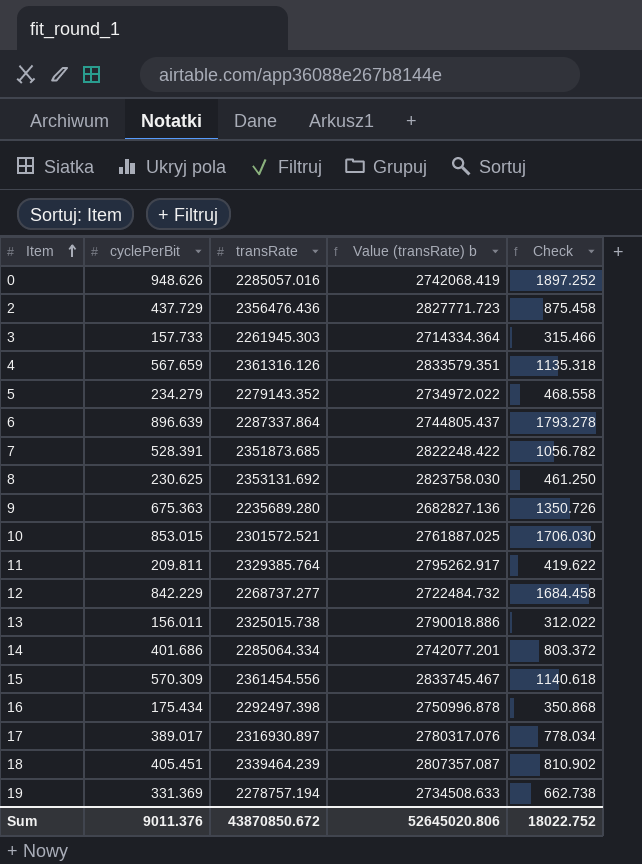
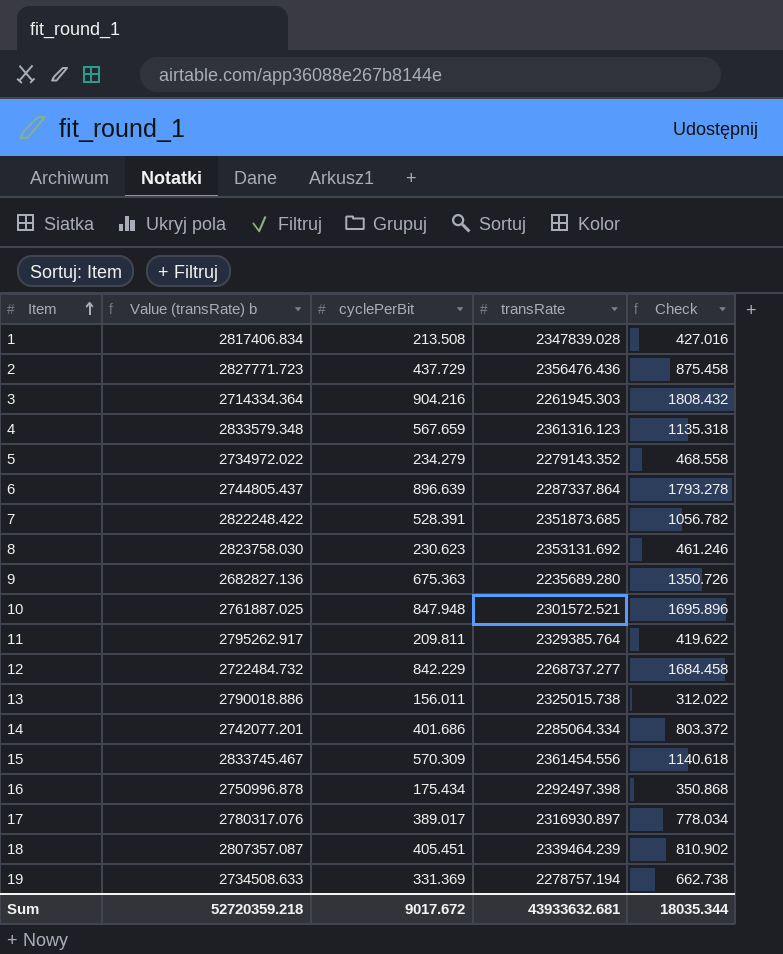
column Value (transRate) b | position: 4 -> 2
row 0: 948.626 | 2285057.016 | 2742068.419 | 1897.252 -> none
row 1: none -> 2817406.834 | 213.508 | 2347839.028 | 427.016
3 | cyclePerBit: 157.733 -> 904.216
3 | Check: 315.466 -> 1808.432
4 | Value (transRate) b: 2833579.351 -> 2833579.348
4 | transRate: 2361316.126 -> 2361316.123
8 | cyclePerBit: 230.625 -> 230.623
8 | Check: 461.250 -> 461.246
10 | cyclePerBit: 853.015 -> 847.948
10 | Check: 1706.030 -> 1695.896
Sum | Value (transRate) b: 52645020.806 -> 52720359.218
Sum | cyclePerBit: 9011.376 -> 9017.672
Sum | transRate: 43870850.672 -> 43933632.681
Sum | Check: 18022.752 -> 18035.344

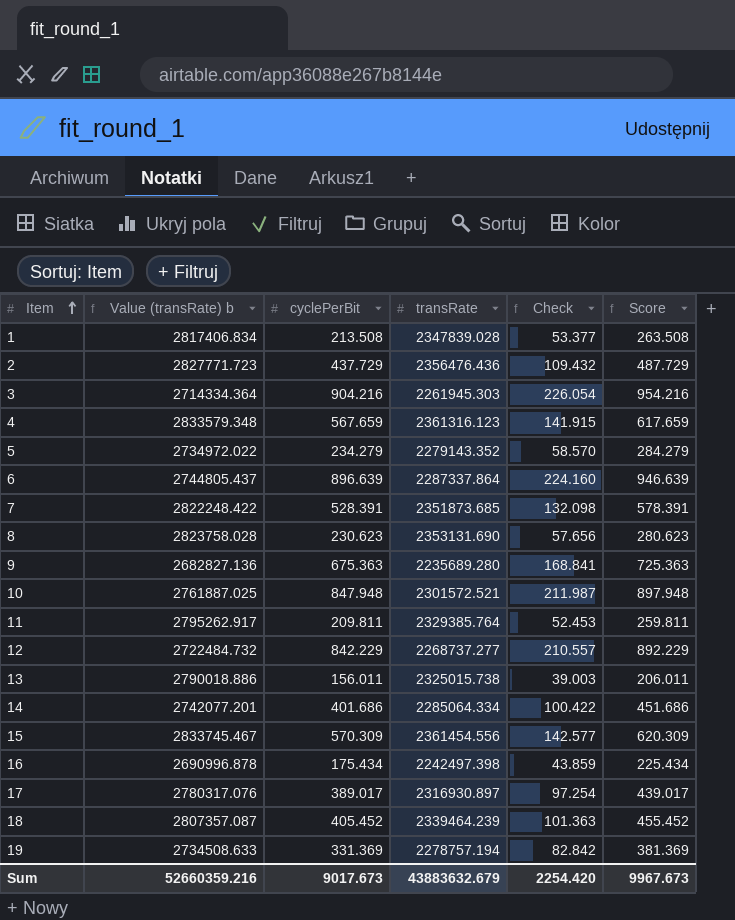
column Check | formula: [cyclePerBit] * 2 -> [cyclePerBit] * 0.25
column Score | formula: none -> [cyclePerBit] + 50
8 | Value (transRate) b: 2823758.030 -> 2823758.028
8 | transRate: 2353131.692 -> 2353131.690
16 | Value (transRate) b: 2750996.878 -> 2690996.878
16 | transRate: 2292497.398 -> 2242497.398
18 | cyclePerBit: 405.451 -> 405.452
Sum | Value (transRate) b: 52720359.218 -> 52660359.216
Sum | cyclePerBit: 9017.672 -> 9017.673
Sum | transRate: 43933632.681 -> 43883632.679
Sum | Check: 18035.344 -> 2254.420

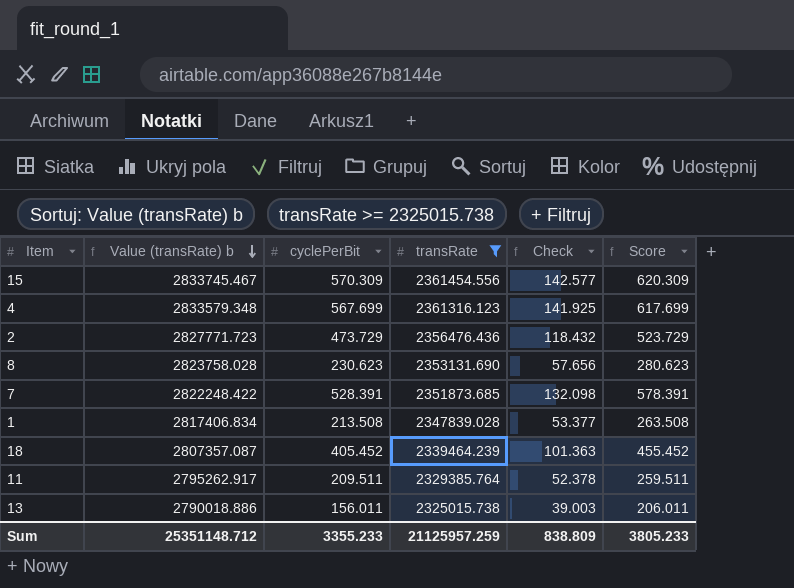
filter: none -> transRate >= 2325015.738
row order: Item ascending -> Value (transRate) b descending
4 | cyclePerBit: 567.659 -> 567.699
4 | Check: 141.915 -> 141.925
4 | Score: 617.659 -> 617.699
2 | cyclePerBit: 437.729 -> 473.729
2 | Check: 109.432 -> 118.432
2 | Score: 487.729 -> 523.729
11 | cyclePerBit: 209.811 -> 209.511
11 | Check: 52.453 -> 52.378
11 | Score: 259.811 -> 259.511
Sum | Value (transRate) b: 52660359.216 -> 25351148.712
Sum | cyclePerBit: 9017.673 -> 3355.233
Sum | transRate: 43883632.679 -> 21125957.259
Sum | Check: 2254.420 -> 838.809
Sum | Score: 9967.673 -> 3805.233

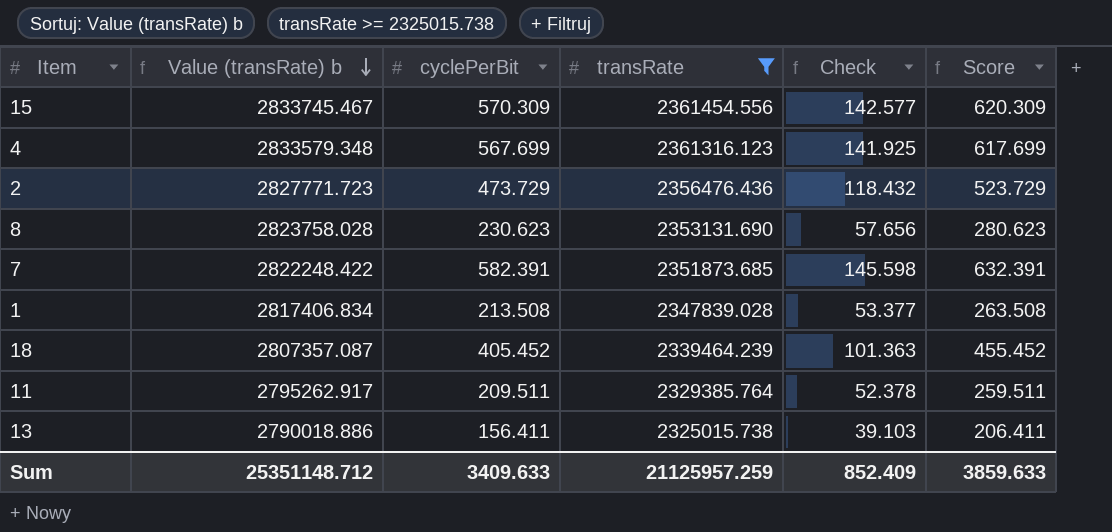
7 | cyclePerBit: 528.391 -> 582.391
7 | Check: 132.098 -> 145.598
7 | Score: 578.391 -> 632.391
13 | cyclePerBit: 156.011 -> 156.411
13 | Check: 39.003 -> 39.103
13 | Score: 206.011 -> 206.411
Sum | cyclePerBit: 3355.233 -> 3409.633
Sum | Check: 838.809 -> 852.409
Sum | Score: 3805.233 -> 3859.633

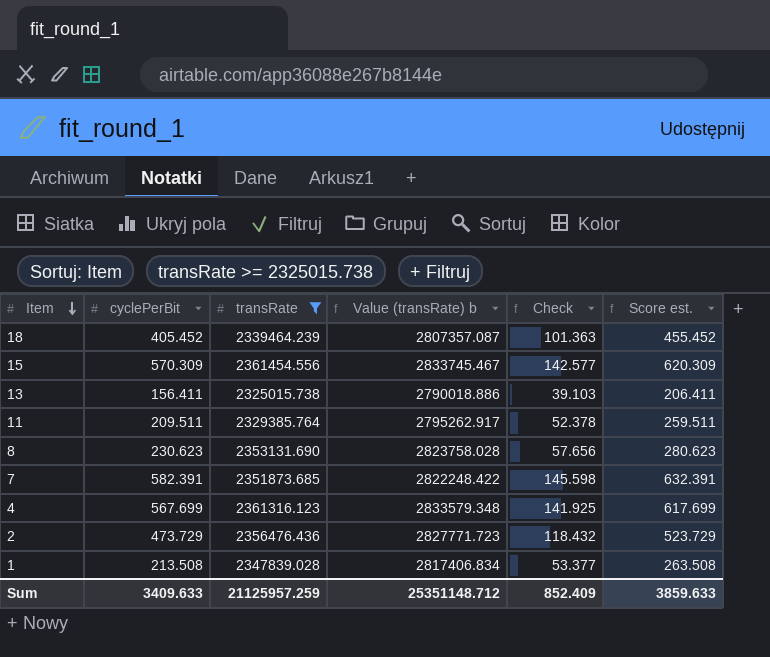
row order: Value (transRate) b descending -> Item descending
column Value (transRate) b | position: 2 -> 4
column name: Score -> Score est.

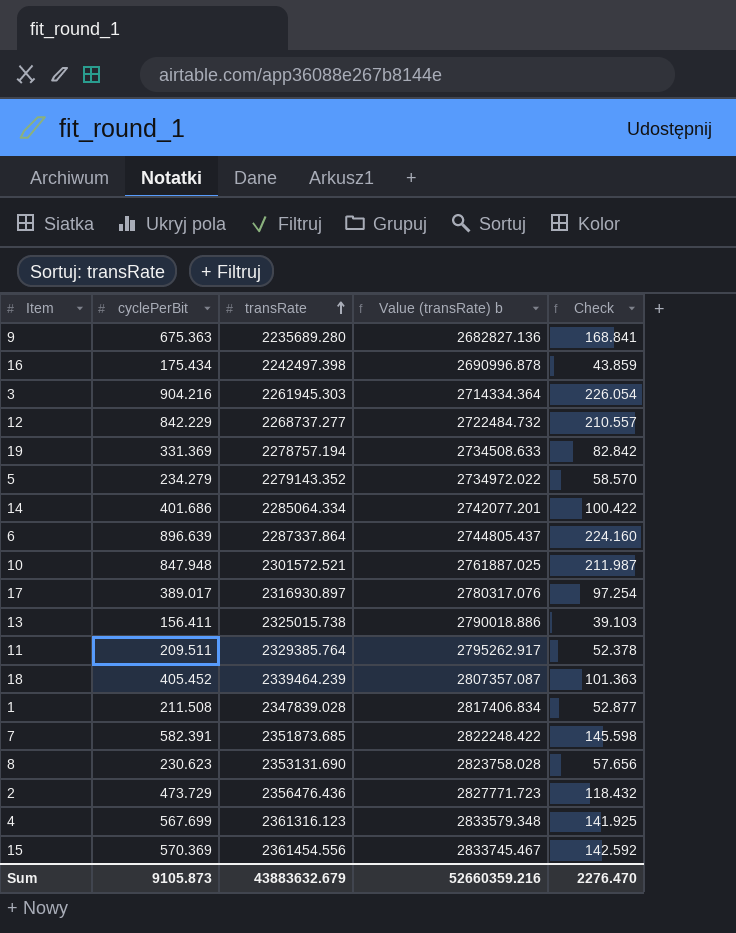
filter: transRate >= 2325015.738 -> none
row order: Item descending -> transRate ascending
column Score est. | formula: [cyclePerBit] + 50 -> none
1 | cyclePerBit: 213.508 -> 211.508
1 | Check: 53.377 -> 52.877
15 | cyclePerBit: 570.309 -> 570.369
15 | Check: 142.577 -> 142.592
Sum | cyclePerBit: 3409.633 -> 9105.873
Sum | transRate: 21125957.259 -> 43883632.679
Sum | Value (transRate) b: 25351148.712 -> 52660359.216
Sum | Check: 852.409 -> 2276.470

